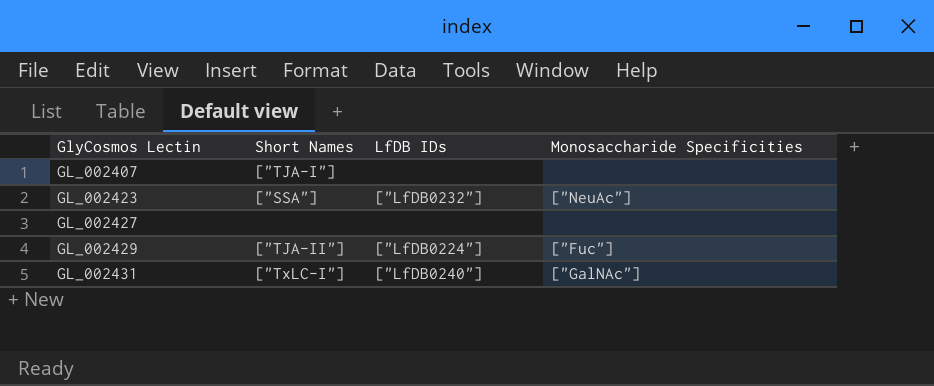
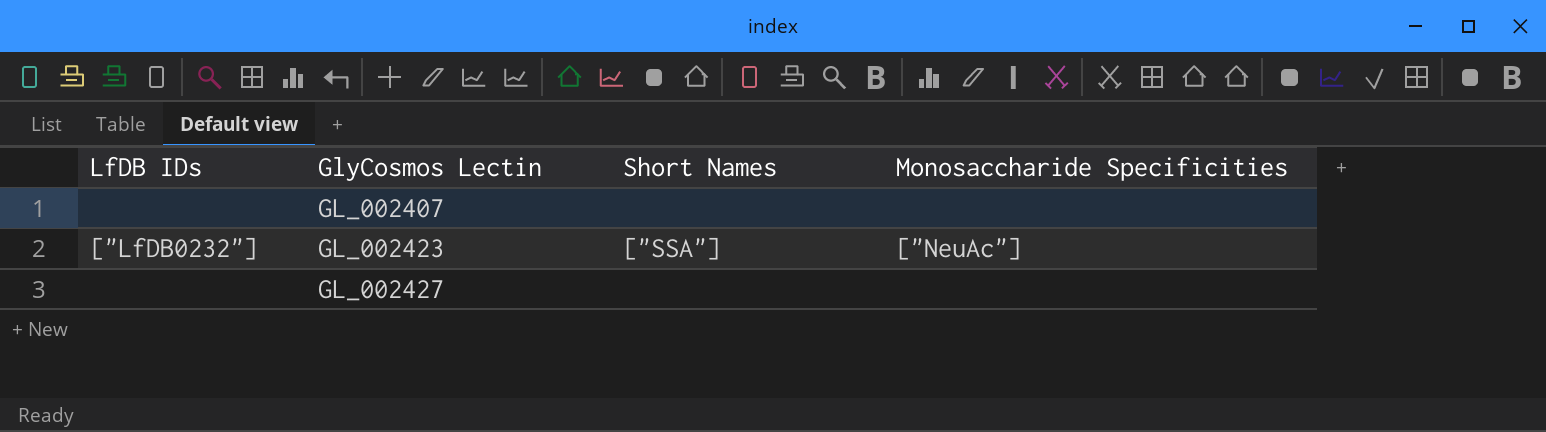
column LfDB IDs | position: 3 -> 1
row GL_002429: ["TJA-II"] | ["LfDB0224"] | ["Fuc"] -> none
row GL_002431: ["TxLC-I"] | ["LfDB0240"] | ["GalNAc"] -> none
GL_002407 | Short Names: ["TJA-I"] -> none

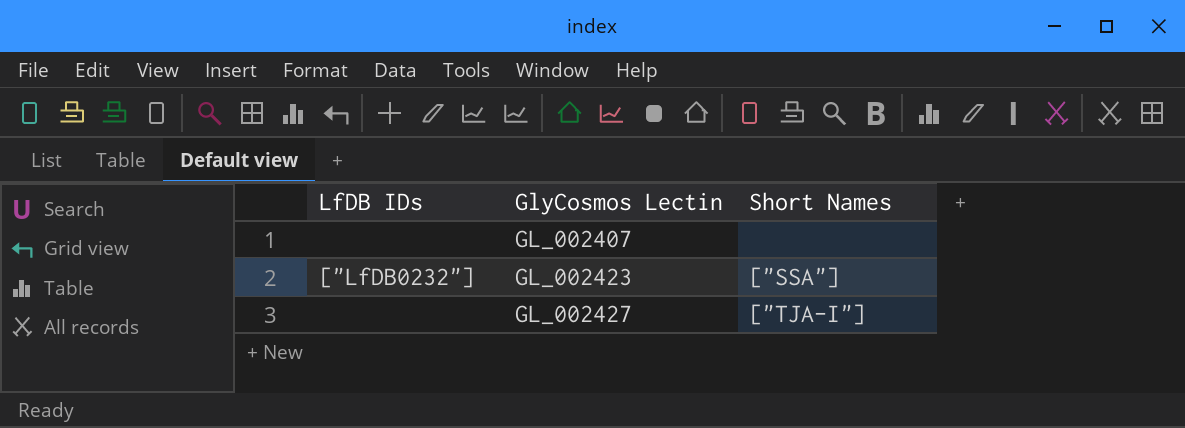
column Monosaccharide Specificities | position: 4 -> none
GL_002427 | Short Names: none -> ["TJA-I"]

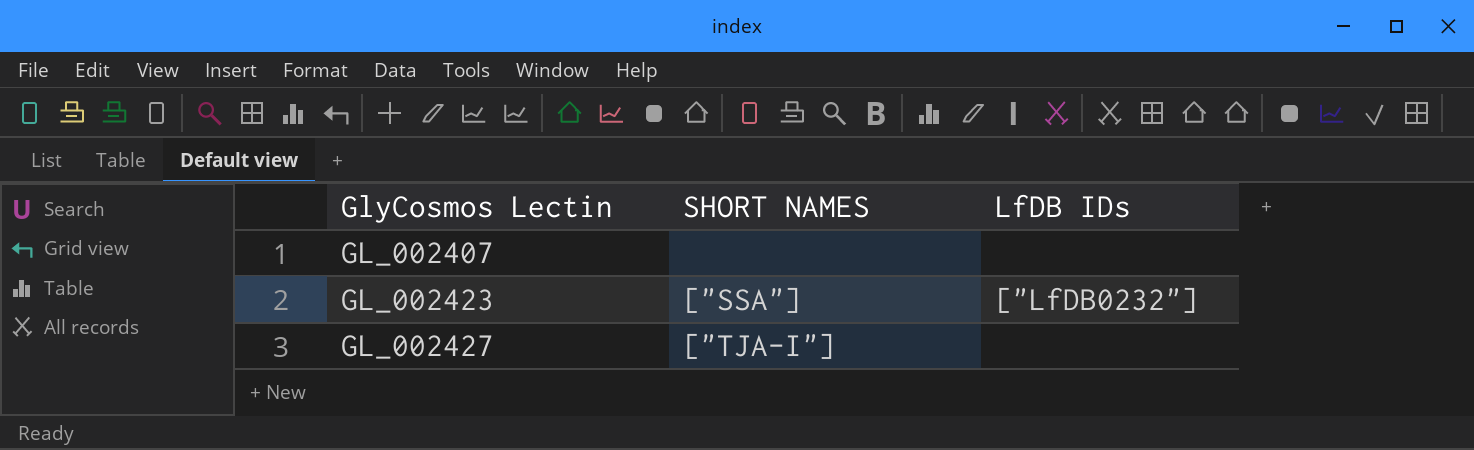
column name: Short Names -> SHORT NAMES
column LfDB IDs | position: 1 -> 3

